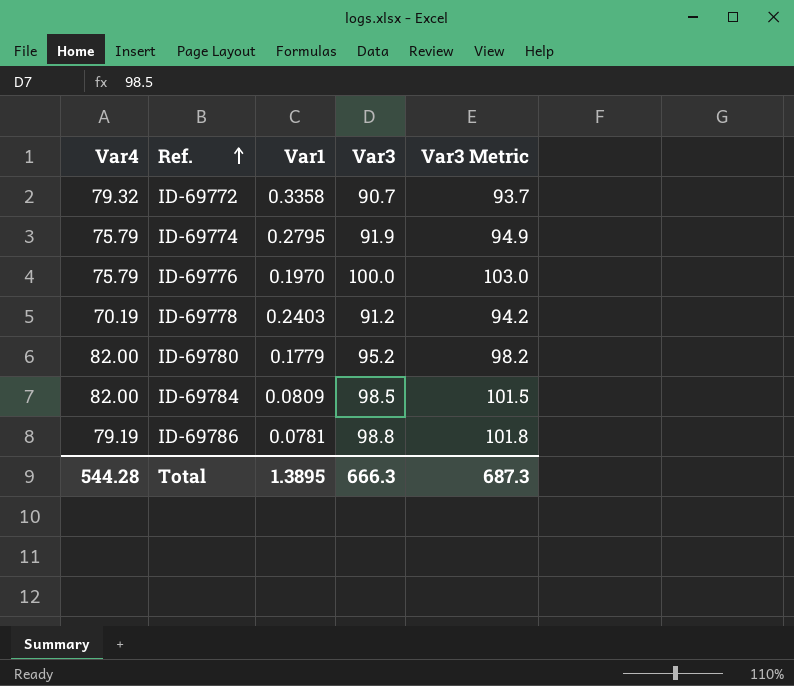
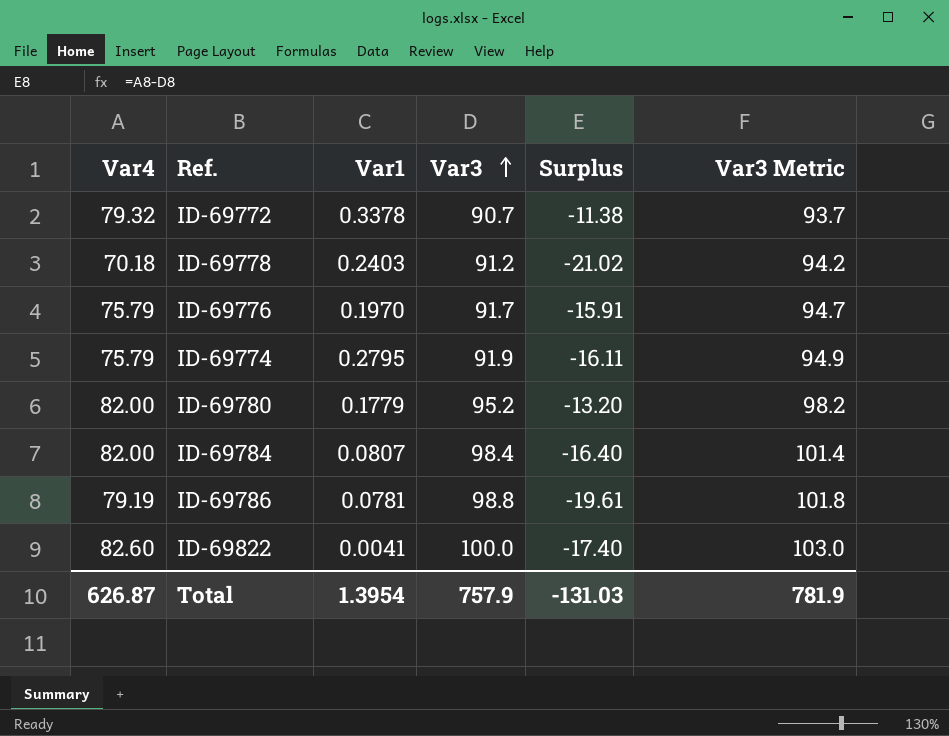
row order: Ref. ascending -> Var3 ascending
column Surplus | formula: none -> [Var4] - [Var3]
ID-69772 | Var1: 0.3358 -> 0.3378
ID-69778 | Var4: 70.19 -> 70.18
ID-69776 | Var3: 100.0 -> 91.7
ID-69776 | Var3 Metric: 103.0 -> 94.7
ID-69784 | Var1: 0.0809 -> 0.0807
ID-69784 | Var3: 98.5 -> 98.4
ID-69784 | Var3 Metric: 101.5 -> 101.4
row ID-69822: none -> 82.60 | 0.0041 | 100.0 | -17.40 | 103.0
Total | Var4: 544.28 -> 626.87
Total | Var1: 1.3895 -> 1.3954
Total | Var3: 666.3 -> 757.9
Total | Var3 Metric: 687.3 -> 781.9

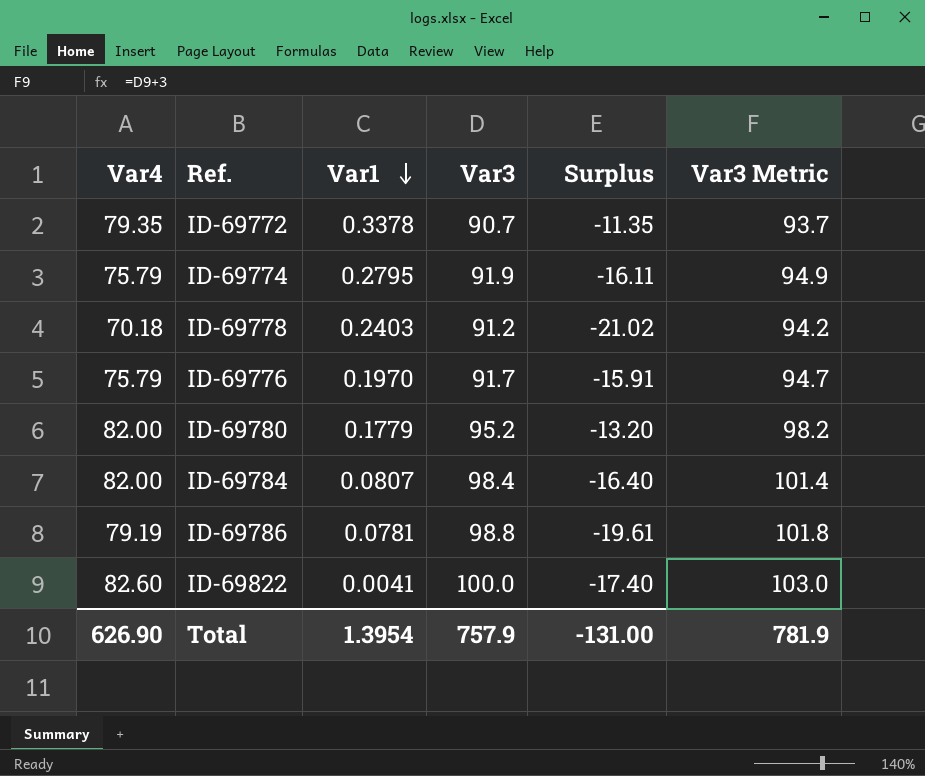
row order: Var3 ascending -> Var1 descending
ID-69772 | Var4: 79.32 -> 79.35
ID-69772 | Surplus: -11.38 -> -11.35
Total | Var4: 626.87 -> 626.90
Total | Surplus: -131.03 -> -131.00

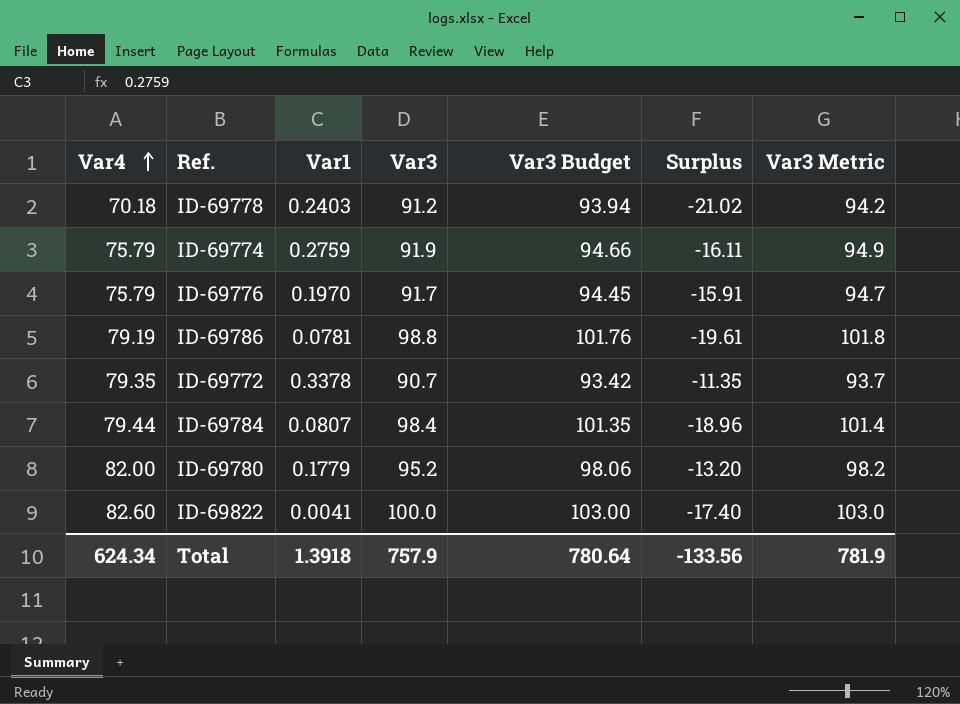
row order: Var1 descending -> Var4 ascending
column Var3 Budget | formula: none -> [Var3] * 1.03
ID-69774 | Var1: 0.2795 -> 0.2759
ID-69784 | Var4: 82.00 -> 79.44
ID-69784 | Surplus: -16.40 -> -18.96
Total | Var4: 626.90 -> 624.34
Total | Var1: 1.3954 -> 1.3918
Total | Surplus: -131.00 -> -133.56

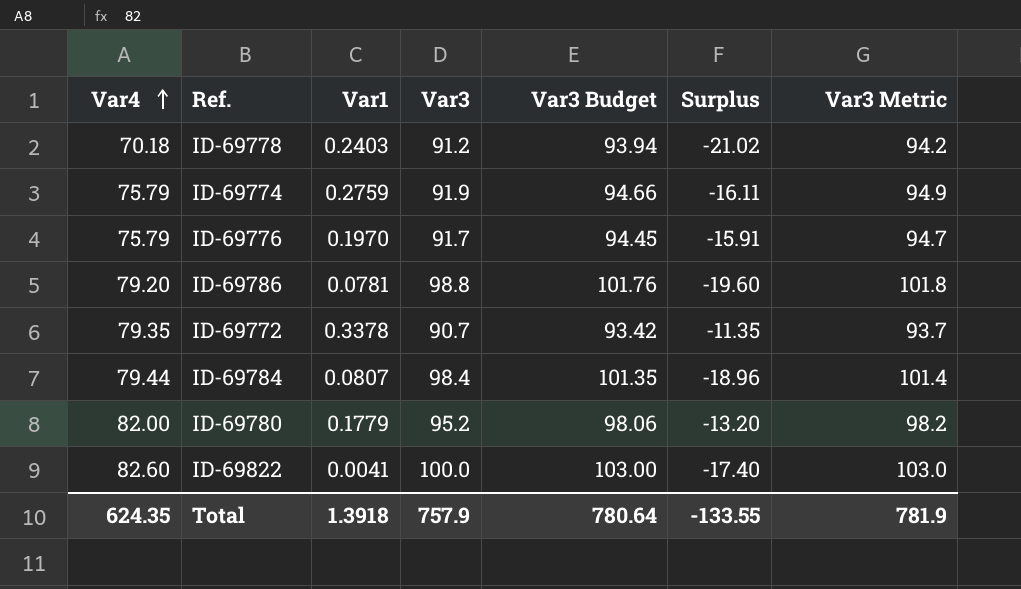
ID-69786 | Var4: 79.19 -> 79.20
ID-69786 | Surplus: -19.61 -> -19.60
Total | Var4: 624.34 -> 624.35
Total | Surplus: -133.56 -> -133.55

